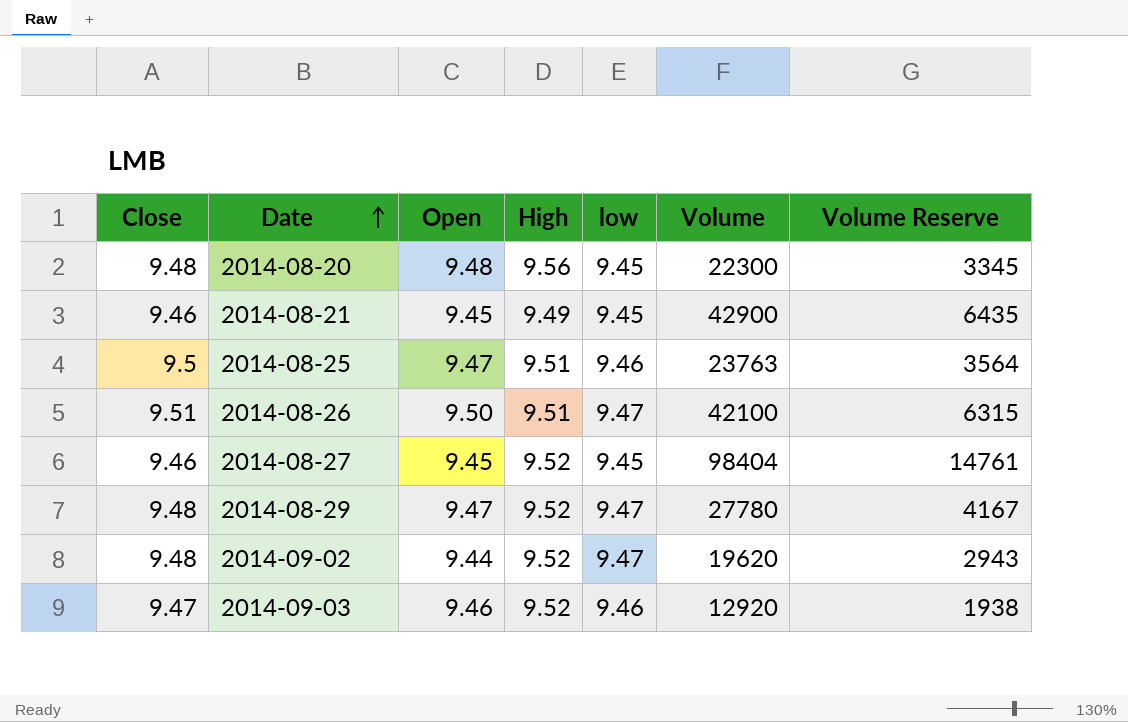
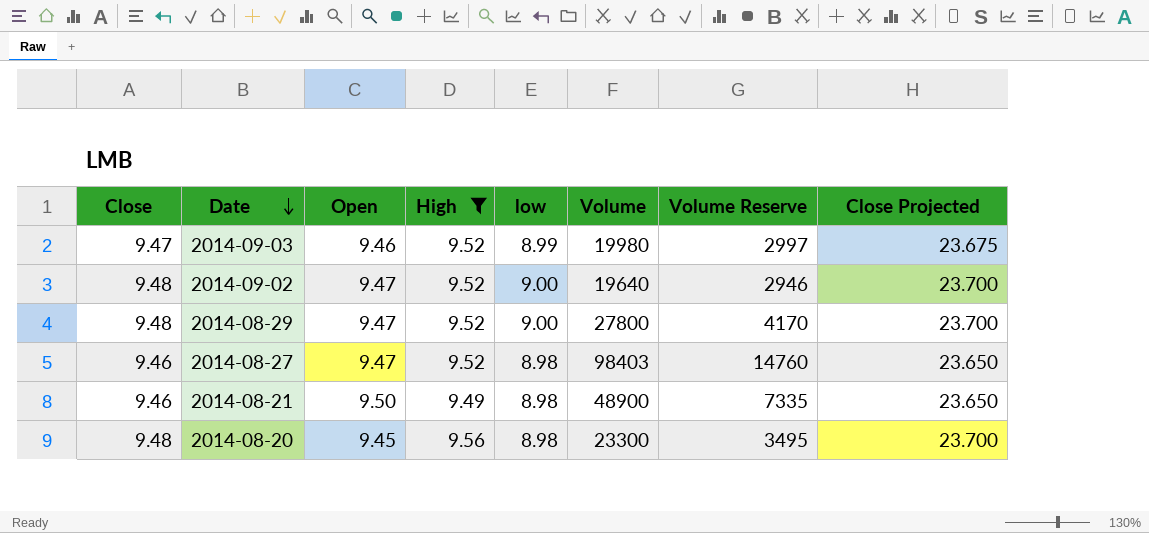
filter: none -> High != 9.51
row order: Date ascending -> Date descending
column Close Projected | formula: none -> [Close] * 2.5
2014-09-03 | low: 9.46 -> 8.99
2014-09-03 | Volume: 12920 -> 19980
2014-09-03 | Volume Reserve: 1938 -> 2997
2014-09-02 | Open: 9.44 -> 9.47
2014-09-02 | low: 9.47 -> 9.00
2014-09-02 | Volume: 19620 -> 19640
2014-09-02 | Volume Reserve: 2943 -> 2946
2014-08-29 | low: 9.47 -> 9.00
2014-08-29 | Volume: 27780 -> 27800
2014-08-29 | Volume Reserve: 4167 -> 4170
2014-08-27 | Open: 9.45 -> 9.47
2014-08-27 | low: 9.45 -> 8.98
2014-08-27 | Volume: 98404 -> 98403
2014-08-27 | Volume Reserve: 14761 -> 14760
2014-08-21 | Open: 9.45 -> 9.50
2014-08-21 | low: 9.45 -> 8.98
2014-08-21 | Volume: 42900 -> 48900
2014-08-21 | Volume Reserve: 6435 -> 7335
2014-08-20 | Open: 9.48 -> 9.45
2014-08-20 | low: 9.45 -> 8.98
2014-08-20 | Volume: 22300 -> 23300
2014-08-20 | Volume Reserve: 3345 -> 3495

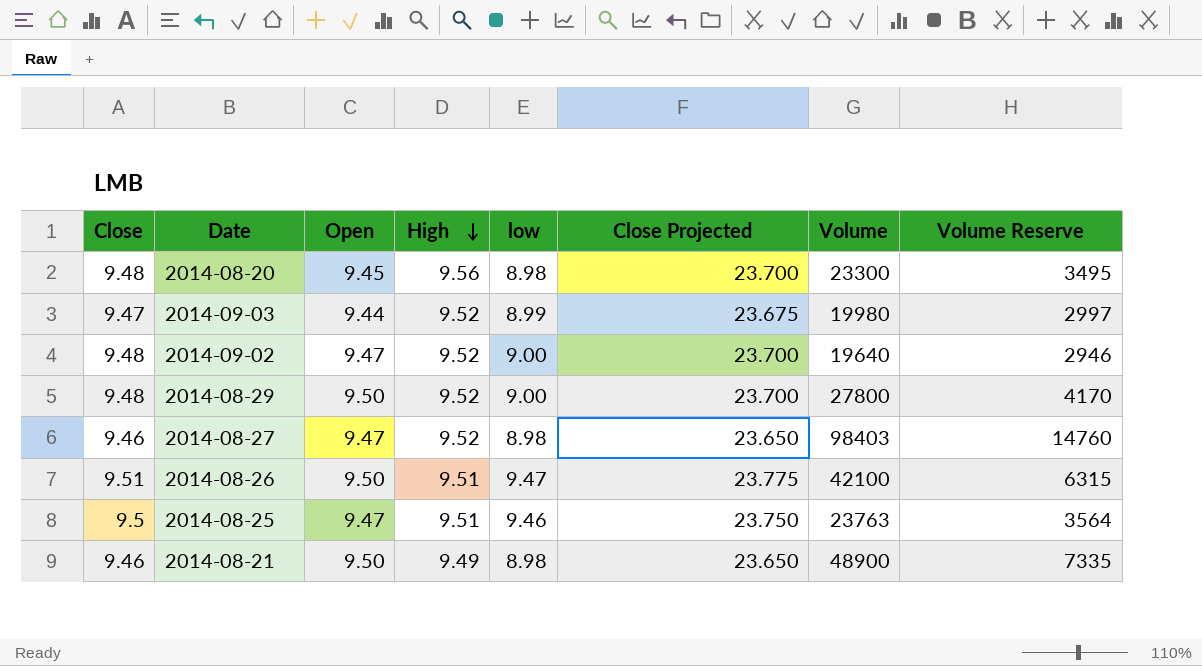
filter: High != 9.51 -> none
row order: Date descending -> High descending
column Close Projected | position: 8 -> 6
2014-09-03 | Open: 9.46 -> 9.44
2014-08-29 | Open: 9.47 -> 9.50

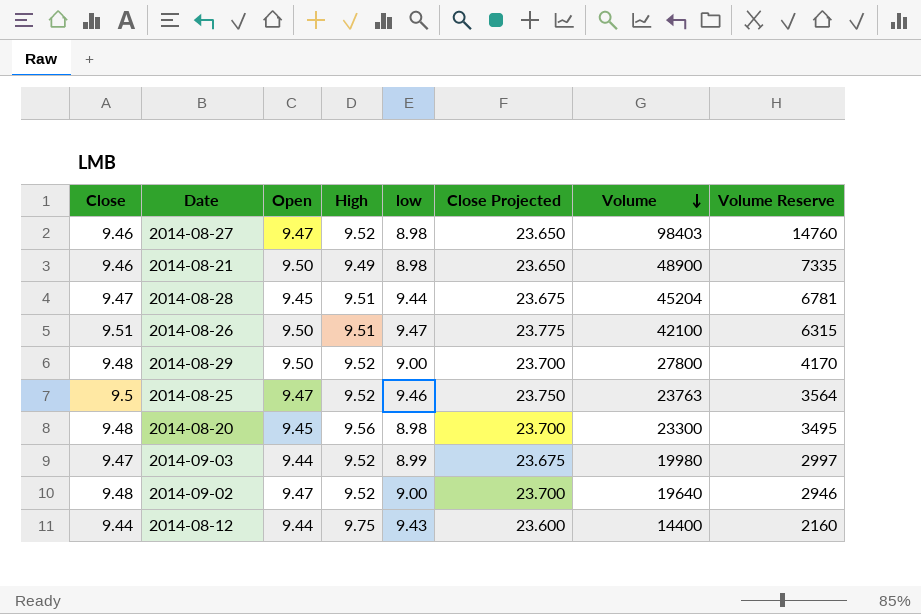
row order: High descending -> Volume descending
row 2014-08-28: none -> 9.47 | 9.45 | 9.51 | 9.44 | 23.675 | 45204 | 6781
2014-08-25 | High: 9.51 -> 9.52
row 2014-08-12: none -> 9.44 | 9.44 | 9.75 | 9.43 | 23.600 | 14400 | 2160

